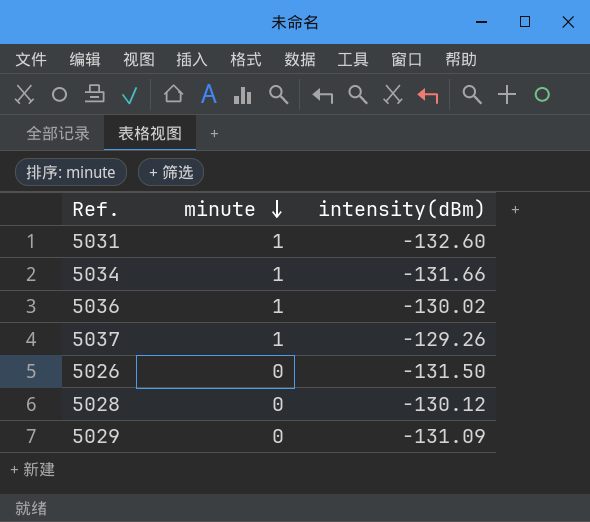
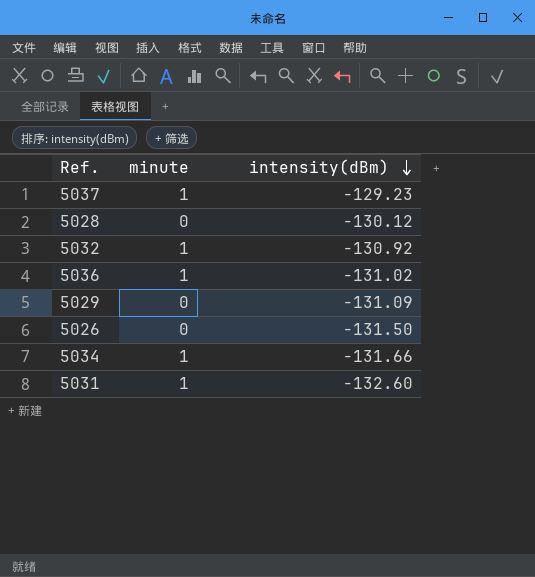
row order: minute descending -> intensity(dBm) descending
5037 | intensity(dBm): -129.26 -> -129.23
row 5032: none -> 1 | -130.92
5036 | intensity(dBm): -130.02 -> -131.02

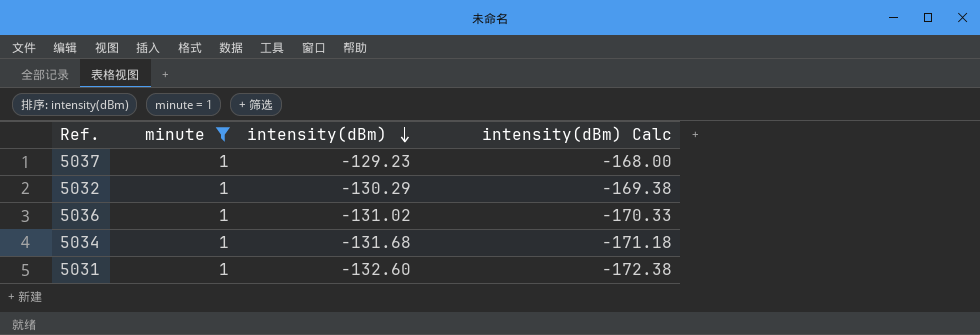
filter: none -> minute = 1
column intensity(dBm) Calc | formula: none -> [intensity(dBm)] * 1.3
5032 | intensity(dBm): -130.92 -> -130.29
5034 | intensity(dBm): -131.66 -> -131.68

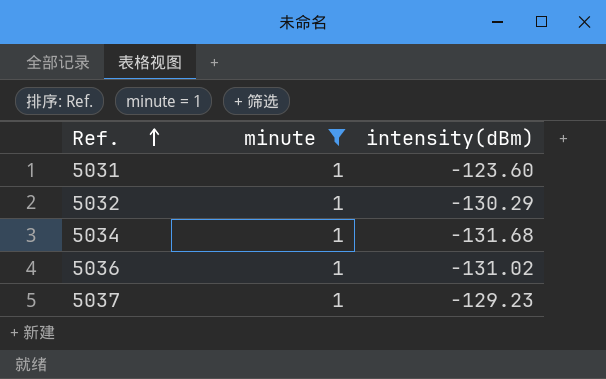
row order: intensity(dBm) descending -> Ref. ascending
column intensity(dBm) Calc | formula: [intensity(dBm)] * 1.3 -> none
5031 | intensity(dBm): -132.60 -> -123.60

